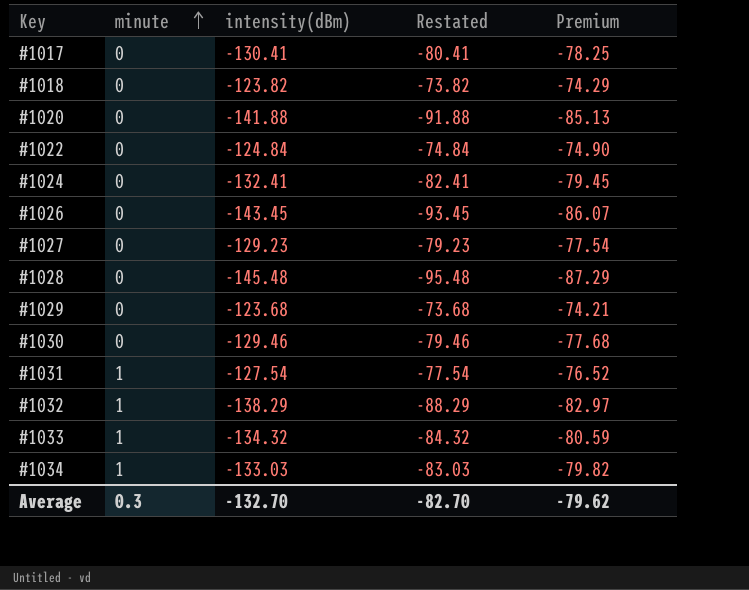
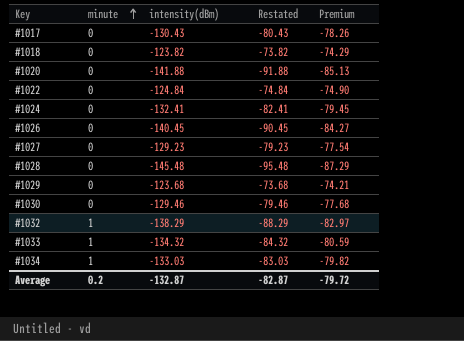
row #1031: 1 | -127.54 | -77.54 | -76.52 -> none
#1017 | intensity(dBm): -130.41 -> -130.43
#1017 | Restated: -80.41 -> -80.43
#1017 | Premium: -78.25 -> -78.26
#1026 | intensity(dBm): -143.45 -> -140.45
#1026 | Restated: -93.45 -> -90.45
#1026 | Premium: -86.07 -> -84.27
Average | minute: 0.3 -> 0.2
Average | intensity(dBm): -132.70 -> -132.87
Average | Restated: -82.70 -> -82.87
Average | Premium: -79.62 -> -79.72

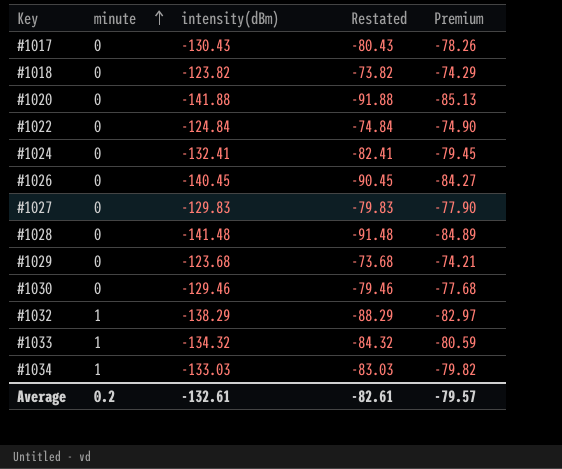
#1027 | intensity(dBm): -129.23 -> -129.83
#1027 | Restated: -79.23 -> -79.83
#1027 | Premium: -77.54 -> -77.90
#1028 | intensity(dBm): -145.48 -> -141.48
#1028 | Restated: -95.48 -> -91.48
#1028 | Premium: -87.29 -> -84.89
Average | intensity(dBm): -132.87 -> -132.61
Average | Restated: -82.87 -> -82.61
Average | Premium: -79.72 -> -79.57

